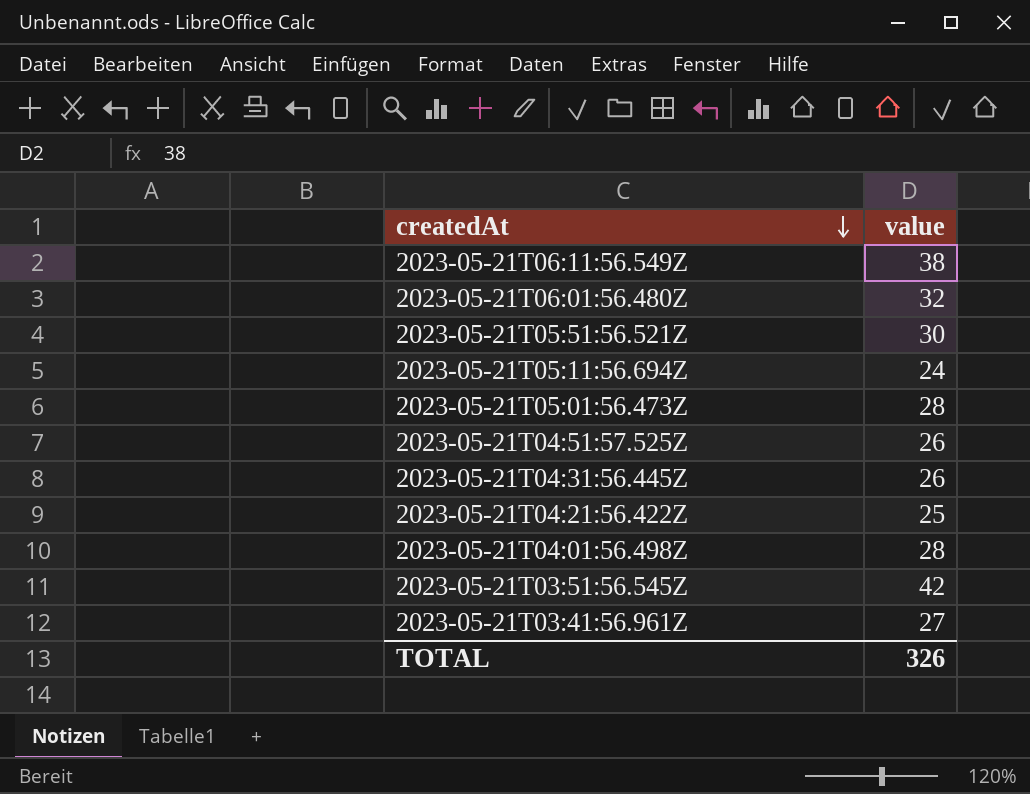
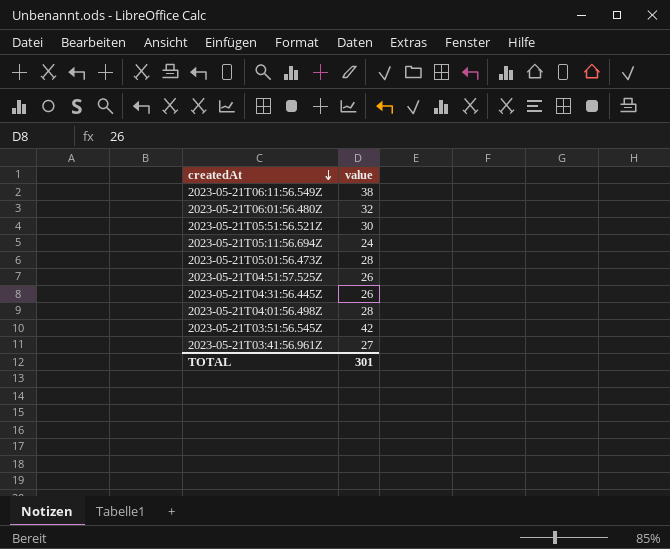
row 2023-05-21T04:21:56.422Z: 25 -> none
TOTAL | value: 326 -> 301

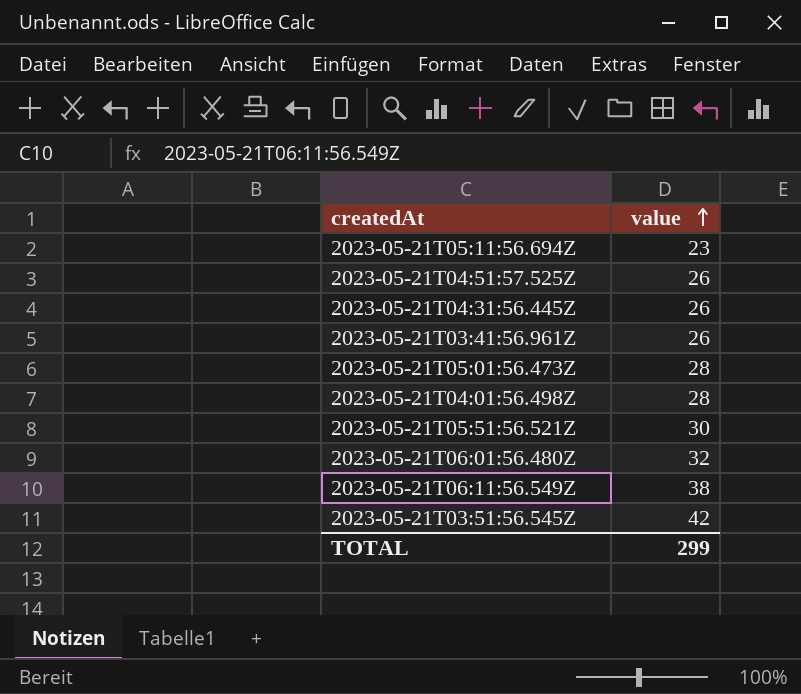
row order: createdAt descending -> value ascending
2023-05-21T05:11:56.694Z | value: 24 -> 23
2023-05-21T03:41:56.961Z | value: 27 -> 26
TOTAL | value: 301 -> 299

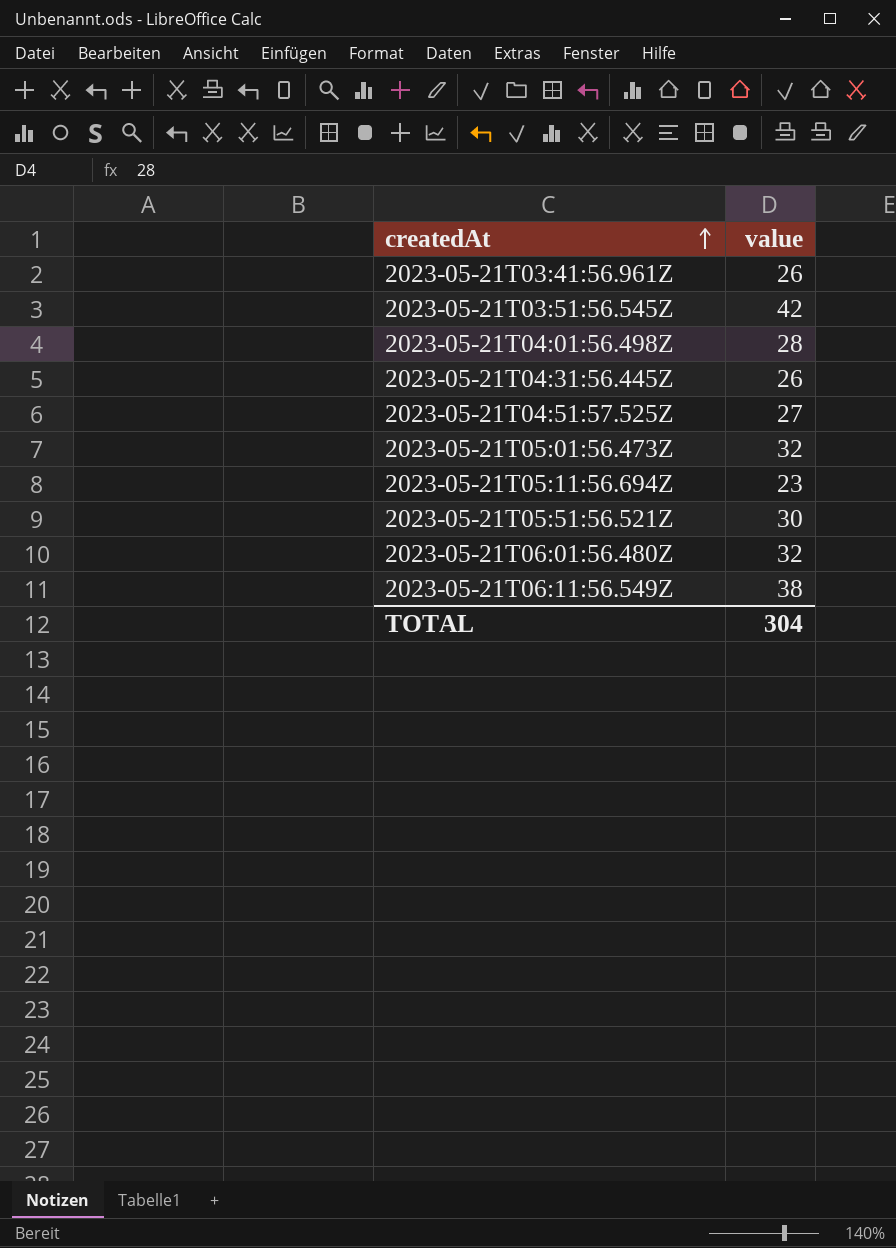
row order: value ascending -> createdAt ascending
2023-05-21T04:51:57.525Z | value: 26 -> 27
2023-05-21T05:01:56.473Z | value: 28 -> 32
TOTAL | value: 299 -> 304

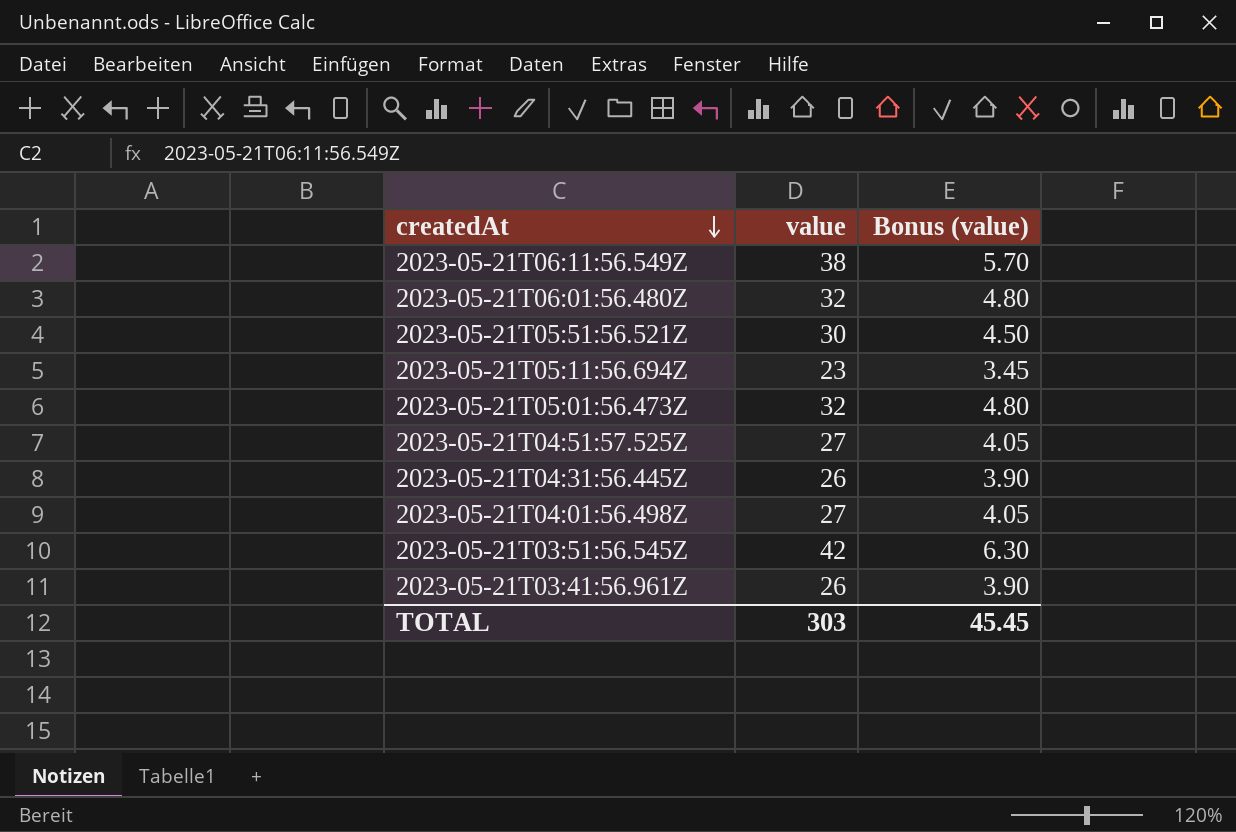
row order: createdAt ascending -> createdAt descending
column Bonus (value) | formula: none -> [value] * 0.15
2023-05-21T04:01:56.498Z | value: 28 -> 27
TOTAL | value: 304 -> 303

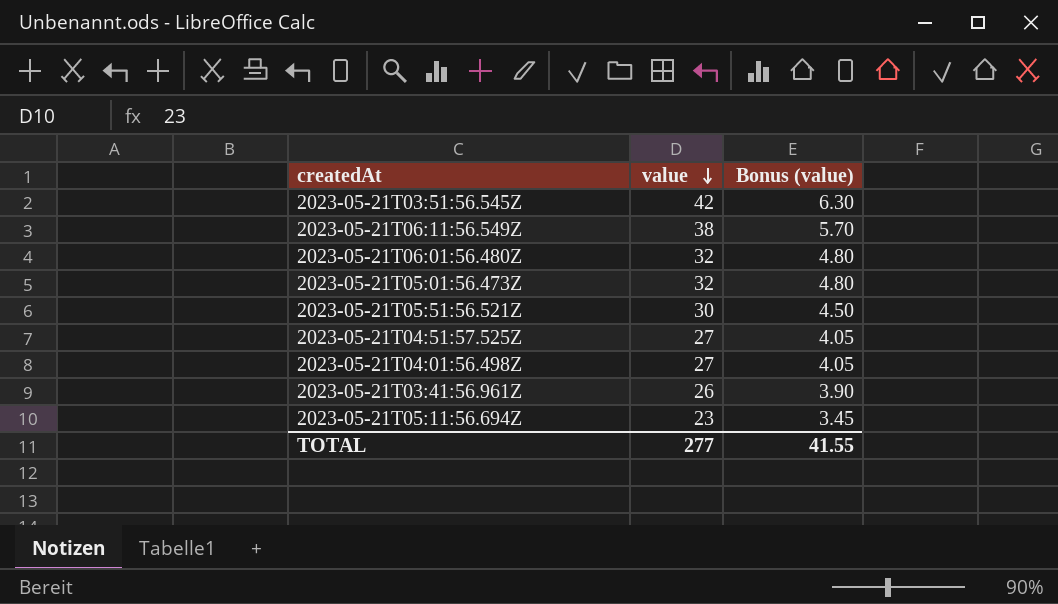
row order: createdAt descending -> value descending
row 2023-05-21T04:31:56.445Z: 26 | 3.90 -> none
TOTAL | value: 303 -> 277
TOTAL | Bonus (value): 45.45 -> 41.55

